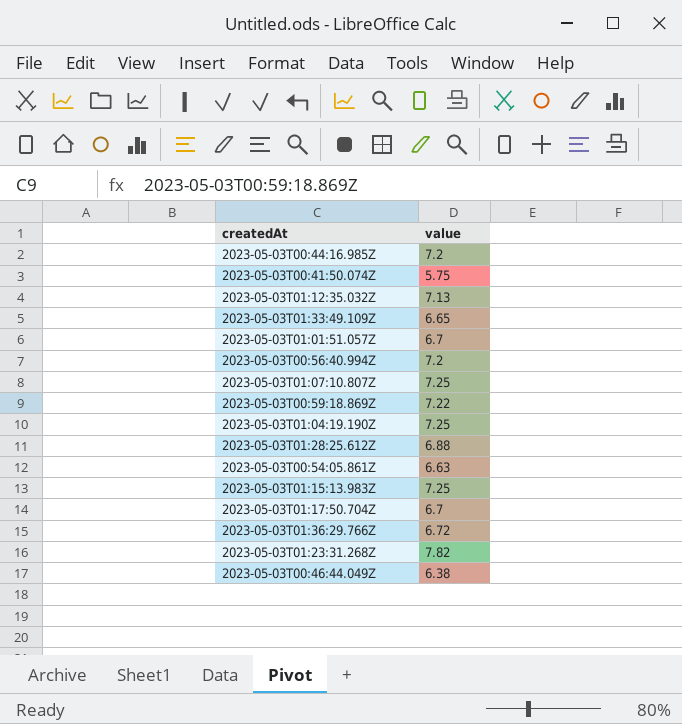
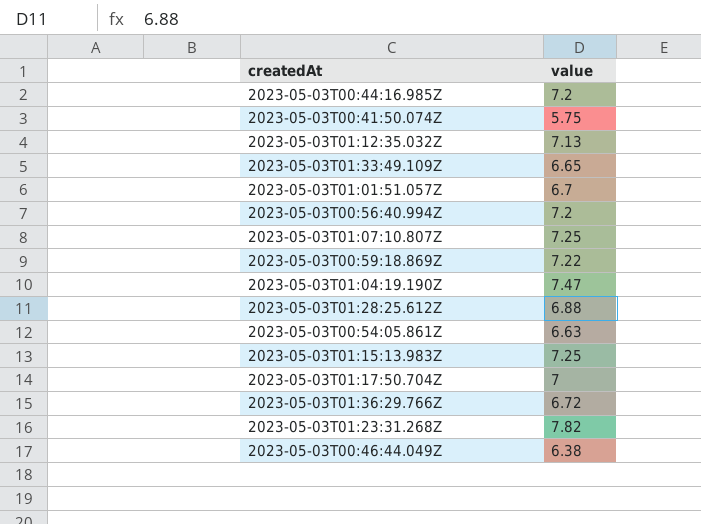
2023-05-03T01:04:19.190Z | value: 7.25 -> 7.47
2023-05-03T01:17:50.704Z | value: 6.7 -> 7

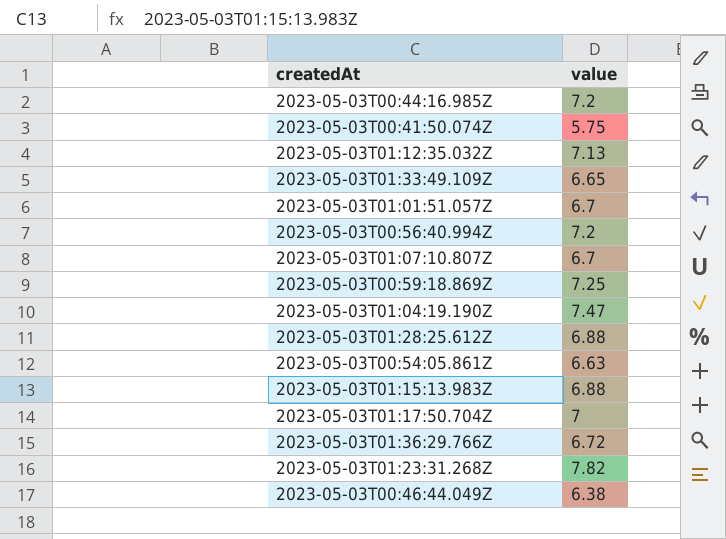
2023-05-03T01:07:10.807Z | value: 7.25 -> 6.7
2023-05-03T00:59:18.869Z | value: 7.22 -> 7.25
2023-05-03T01:15:13.983Z | value: 7.25 -> 6.88

